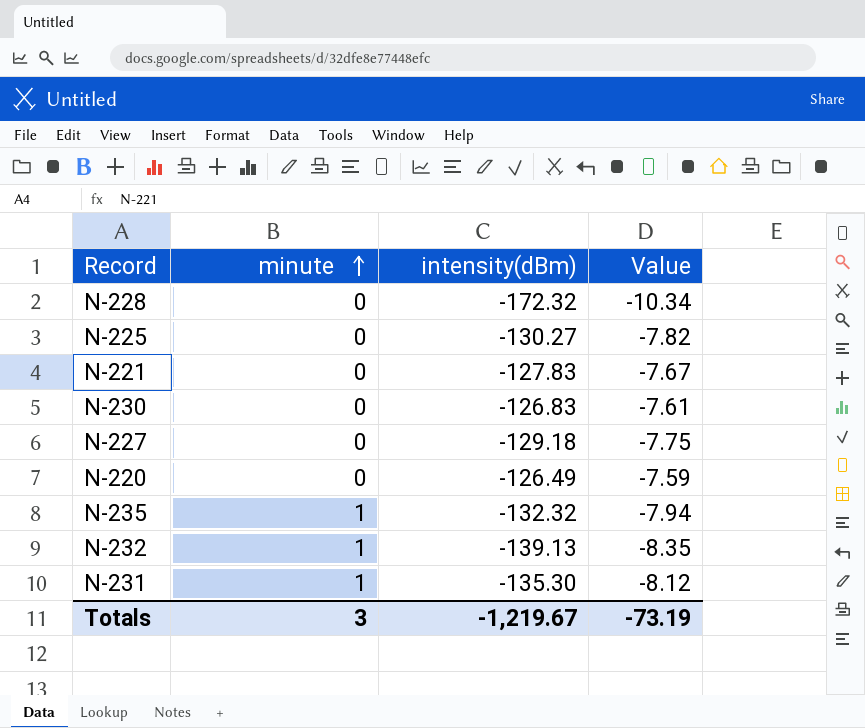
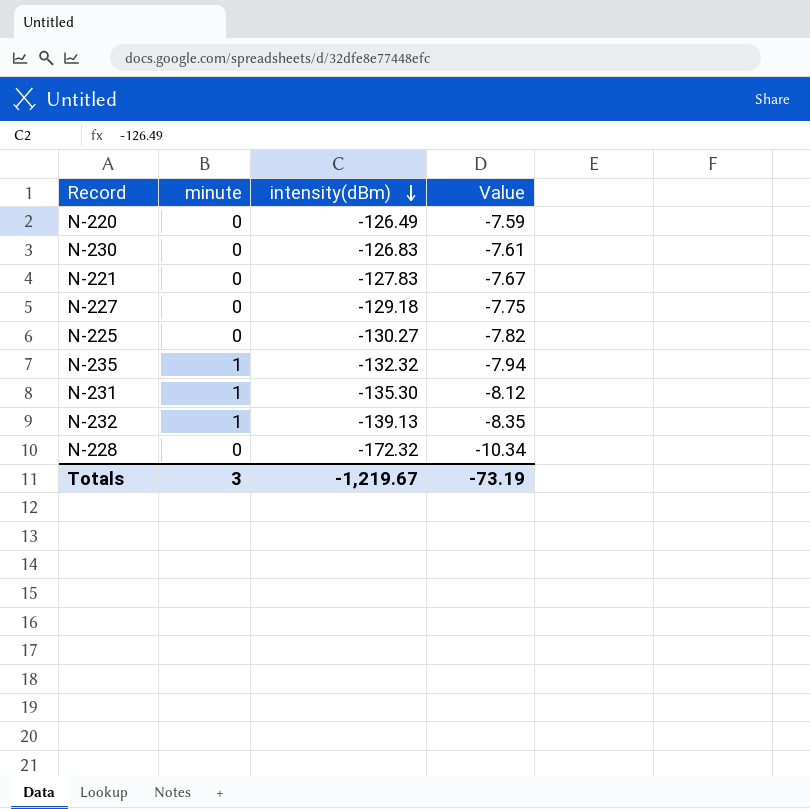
row order: minute ascending -> intensity(dBm) descending

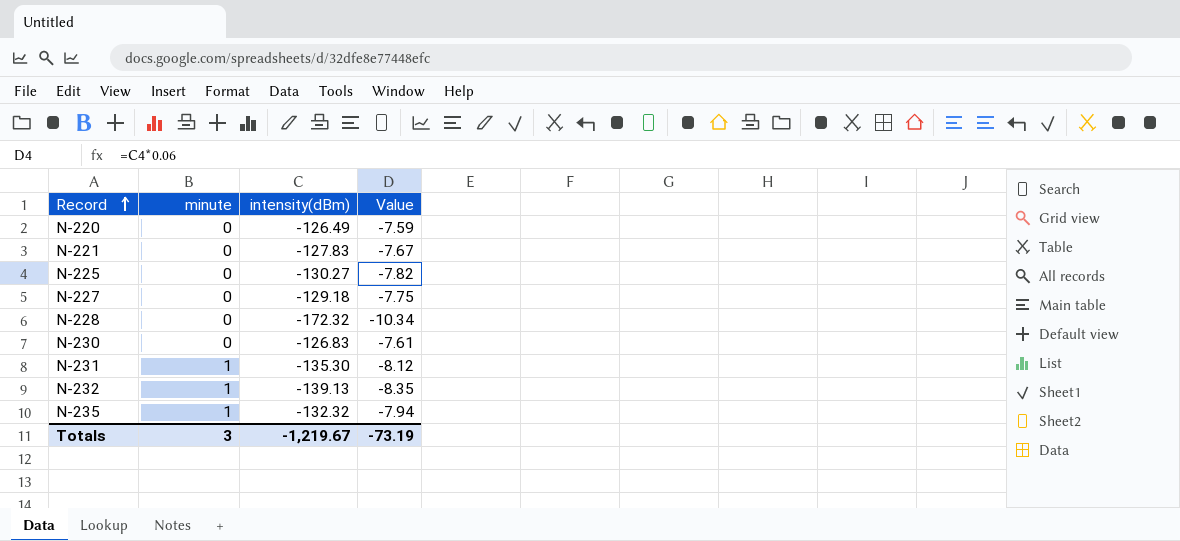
row order: intensity(dBm) descending -> Record ascending

